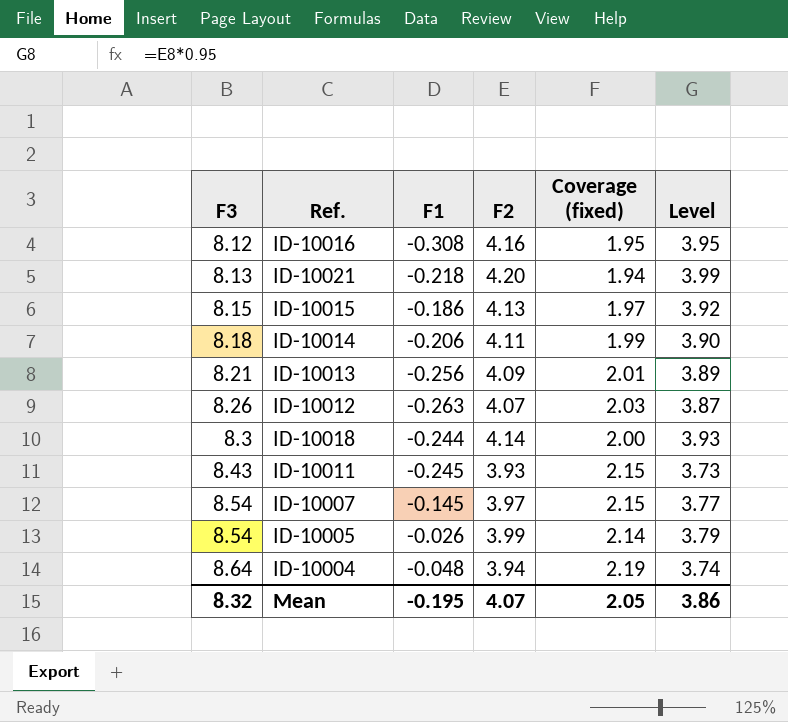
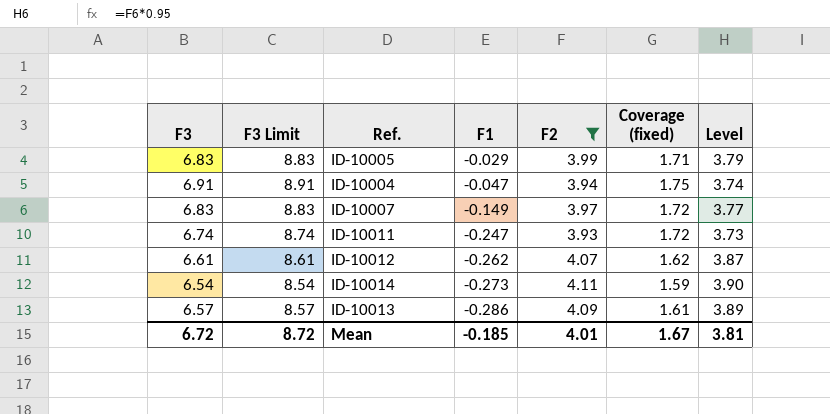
filter: none -> F2 <= 4.11
row order: F3 ascending -> F1 descending
column F3 Limit | formula: none -> [F3] + 2
ID-10005 | F3: 8.54 -> 6.83
ID-10005 | F1: -0.026 -> -0.029
ID-10005 | Coverage (fixed): 2.14 -> 1.71
ID-10004 | F3: 8.64 -> 6.91
ID-10004 | F1: -0.048 -> -0.047
ID-10004 | Coverage (fixed): 2.19 -> 1.75
ID-10007 | F3: 8.54 -> 6.83
ID-10007 | F1: -0.145 -> -0.149
ID-10007 | Coverage (fixed): 2.15 -> 1.72
ID-10011 | F3: 8.43 -> 6.74
ID-10011 | F1: -0.245 -> -0.247
ID-10011 | Coverage (fixed): 2.15 -> 1.72
ID-10012 | F3: 8.26 -> 6.61
ID-10012 | F1: -0.263 -> -0.262
ID-10012 | Coverage (fixed): 2.03 -> 1.62
ID-10014 | F3: 8.18 -> 6.54
ID-10014 | F1: -0.206 -> -0.273
ID-10014 | Coverage (fixed): 1.99 -> 1.59
ID-10013 | F3: 8.21 -> 6.57
ID-10013 | F1: -0.256 -> -0.286
ID-10013 | Coverage (fixed): 2.01 -> 1.61
Mean | F3: 8.32 -> 6.72
Mean | F1: -0.195 -> -0.185
Mean | F2: 4.07 -> 4.01
Mean | Coverage (fixed): 2.05 -> 1.67
Mean | Level: 3.86 -> 3.81

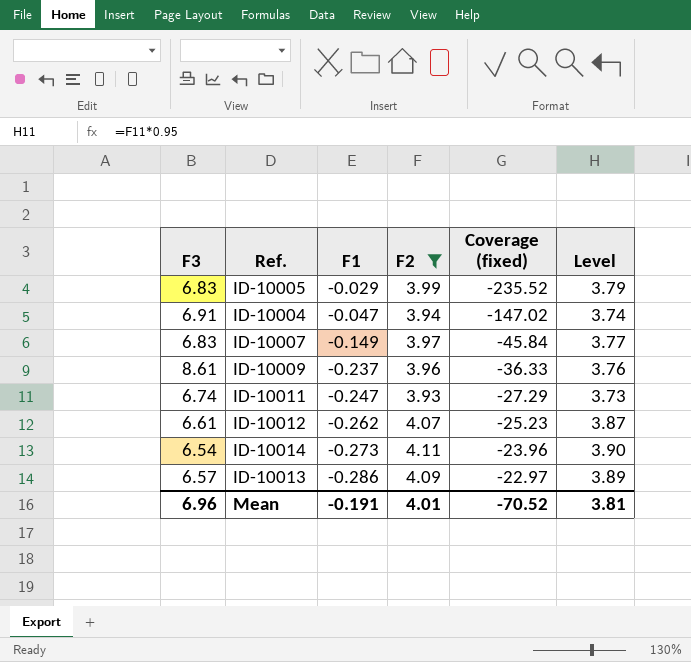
column F3 Limit | formula: [F3] + 2 -> none
column Coverage (fixed) | formula: [F3] / [F2] -> [F3] / [F1]
row ID-10009: none -> 8.61 | -0.237 | 3.96 | -36.33 | 3.76
Mean | F3: 6.72 -> 6.96
Mean | F1: -0.185 -> -0.191
Mean | Coverage (fixed): 1.67 -> -70.52

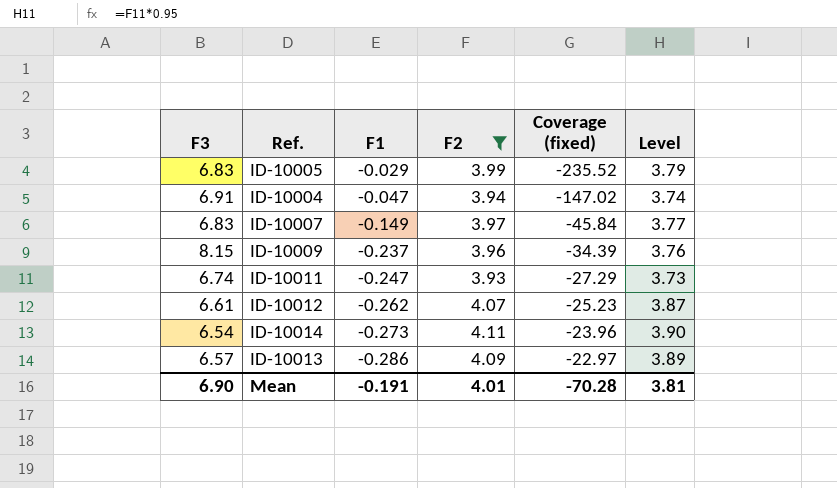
ID-10009 | F3: 8.61 -> 8.15
ID-10009 | Coverage (fixed): -36.33 -> -34.39
Mean | F3: 6.96 -> 6.90
Mean | Coverage (fixed): -70.52 -> -70.28

